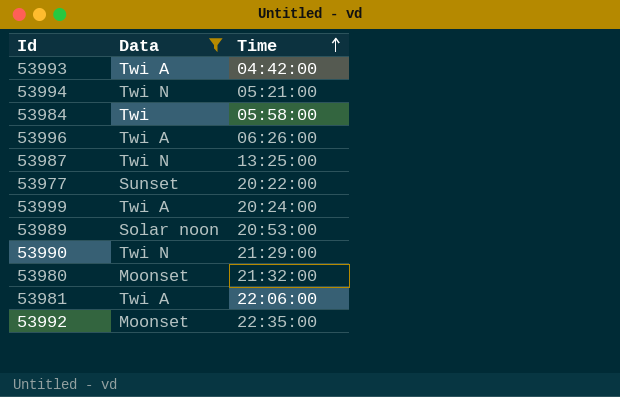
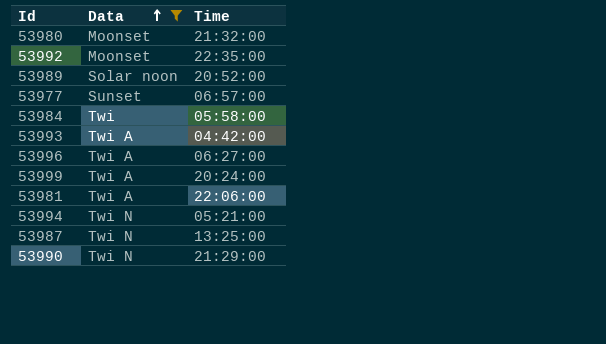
row order: Time ascending -> Data ascending
53989 | Time: 20:53:00 -> 20:52:00
53977 | Time: 20:22:00 -> 06:57:00
53996 | Time: 06:26:00 -> 06:27:00

